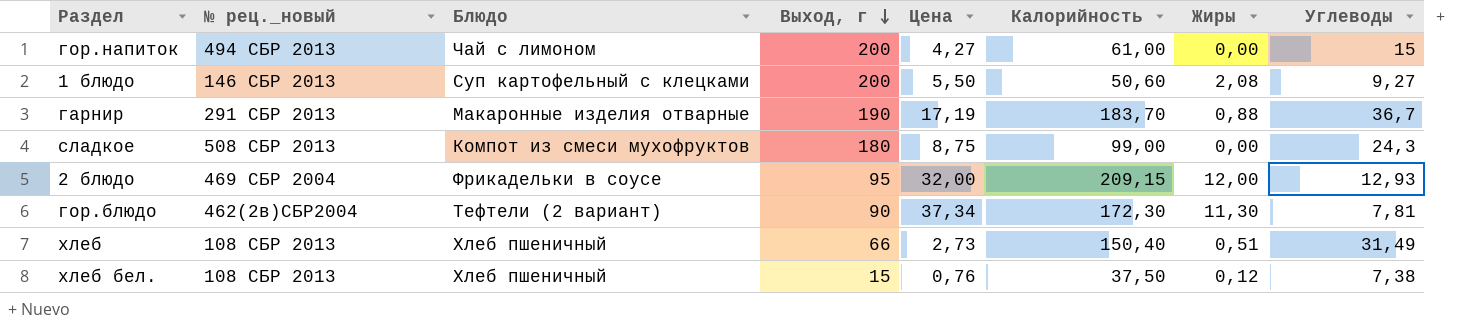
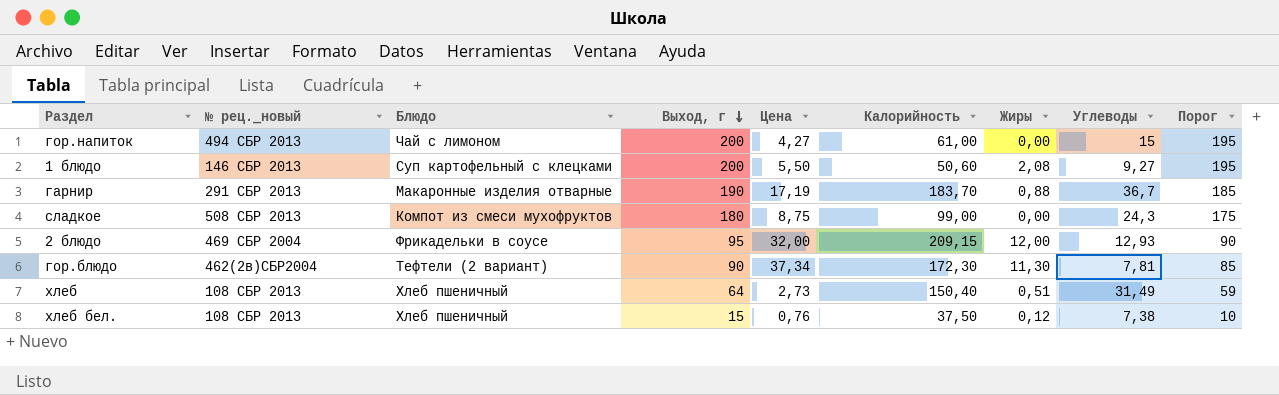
column Порог | formula: none -> [Выход, г] - 5
хлеб | Выход, г: 66 -> 64

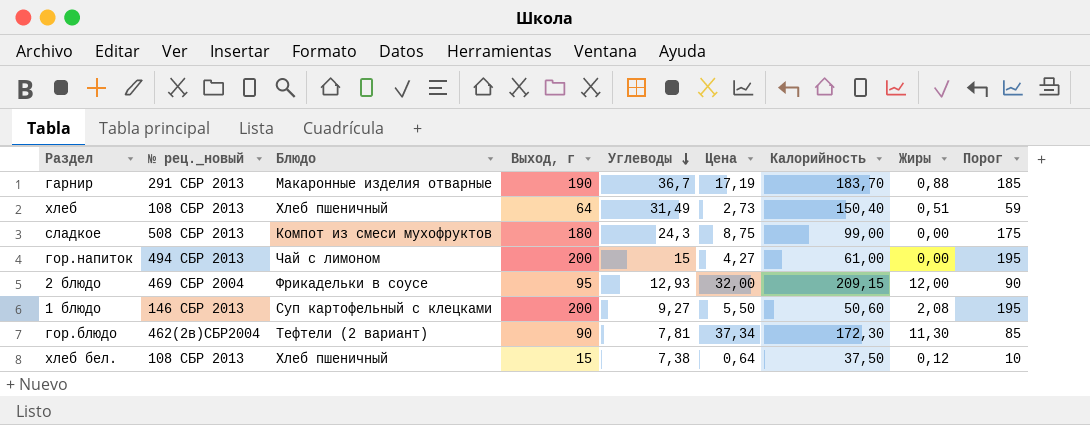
row order: Выход, г descending -> Углеводы descending
column Углеводы | position: 8 -> 5
хлеб бел. | Цена: 0,76 -> 0,64

